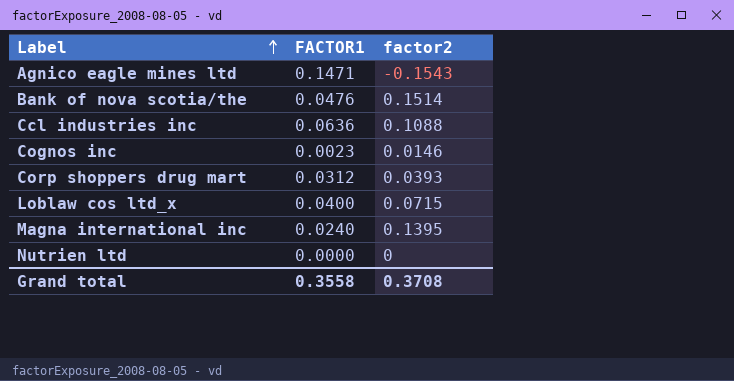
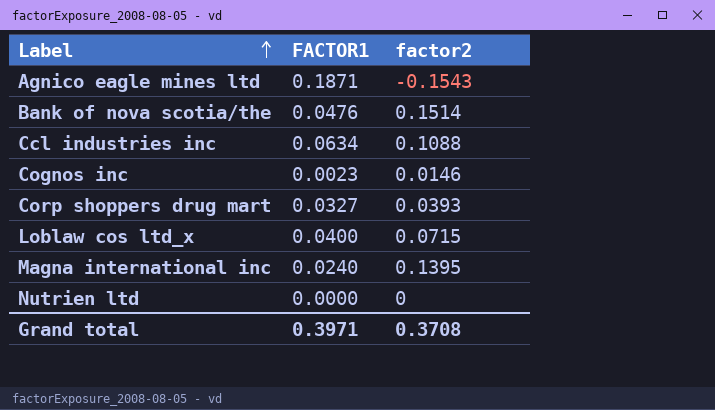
Agnico eagle mines ltd | FACTOR1: 0.1471 -> 0.1871
Ccl industries inc | FACTOR1: 0.0636 -> 0.0634
Corp shoppers drug mart | FACTOR1: 0.0312 -> 0.0327
Grand total | FACTOR1: 0.3558 -> 0.3971

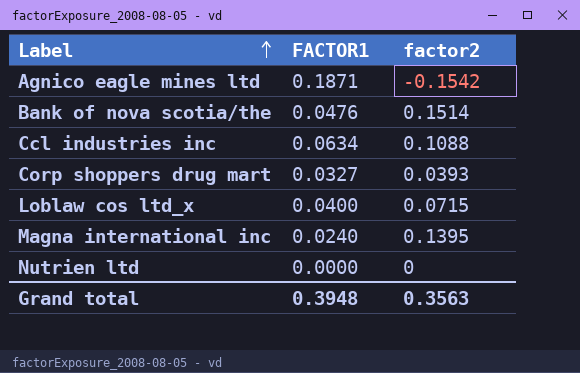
row Cognos inc: 0.0023 | 0.0146 -> none
Agnico eagle mines ltd | factor2: -0.1543 -> -0.1542
Grand total | FACTOR1: 0.3971 -> 0.3948
Grand total | factor2: 0.3708 -> 0.3563

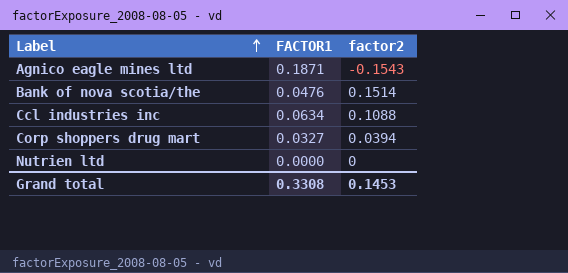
row Loblaw cos ltd_x: 0.0400 | 0.0715 -> none
row Magna international inc: 0.0240 | 0.1395 -> none
Agnico eagle mines ltd | factor2: -0.1542 -> -0.1543
Corp shoppers drug mart | factor2: 0.0393 -> 0.0394
Grand total | FACTOR1: 0.3948 -> 0.3308
Grand total | factor2: 0.3563 -> 0.1453

